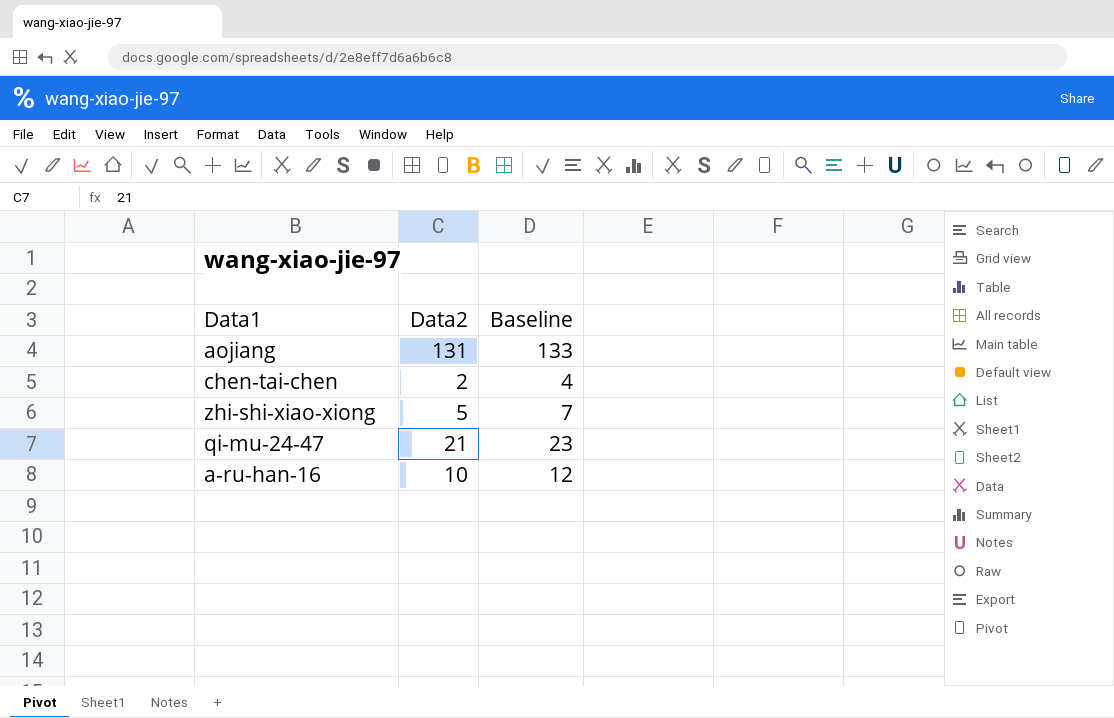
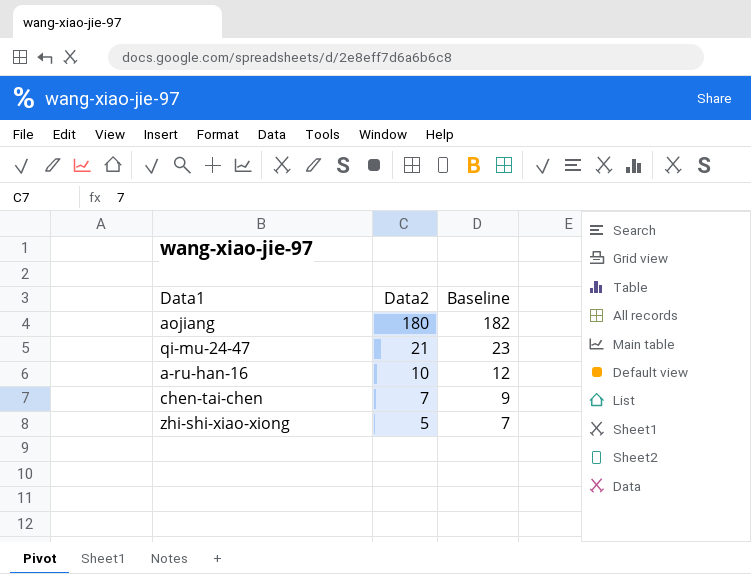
row order: none -> Data2 descending
aojiang | Data2: 131 -> 180
aojiang | Baseline: 133 -> 182
chen-tai-chen | Data2: 2 -> 7
chen-tai-chen | Baseline: 4 -> 9

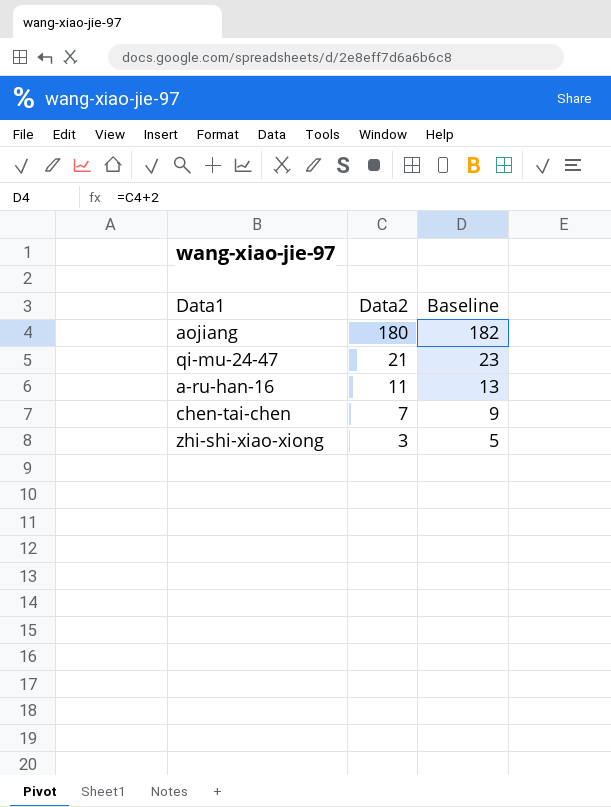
a-ru-han-16 | Data2: 10 -> 11
a-ru-han-16 | Baseline: 12 -> 13
zhi-shi-xiao-xiong | Data2: 5 -> 3
zhi-shi-xiao-xiong | Baseline: 7 -> 5

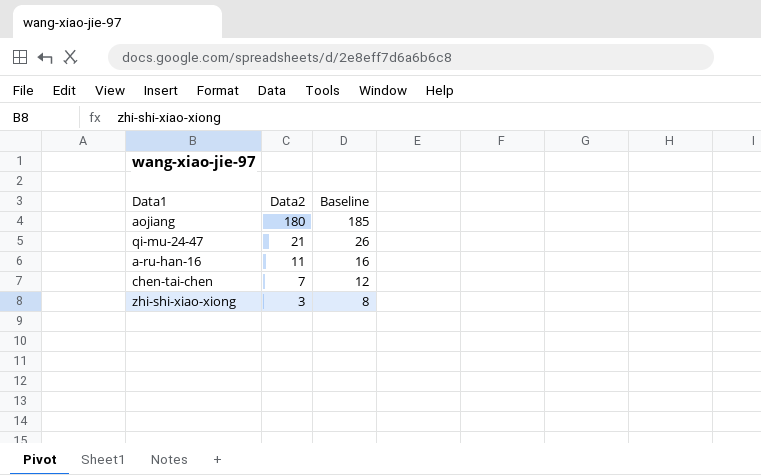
column Baseline | formula: [Data2] + 2 -> [Data2] + 5

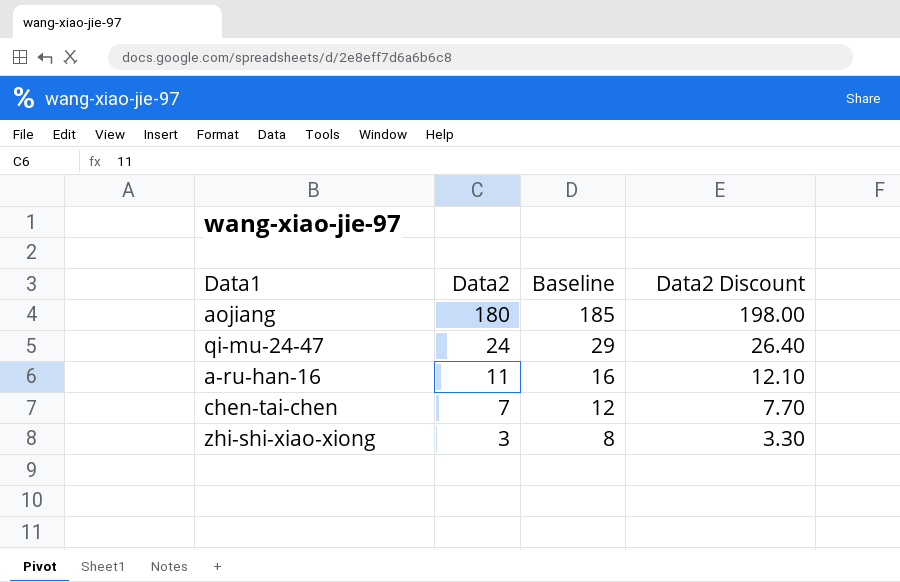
column Data2 Discount | formula: none -> [Data2] * 1.1
qi-mu-24-47 | Data2: 21 -> 24
qi-mu-24-47 | Baseline: 26 -> 29

